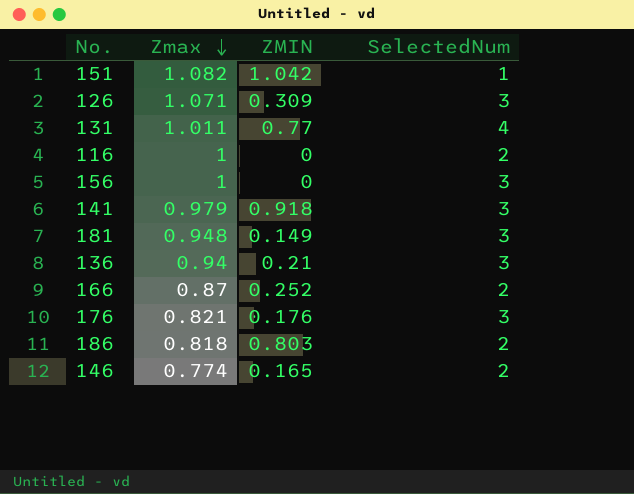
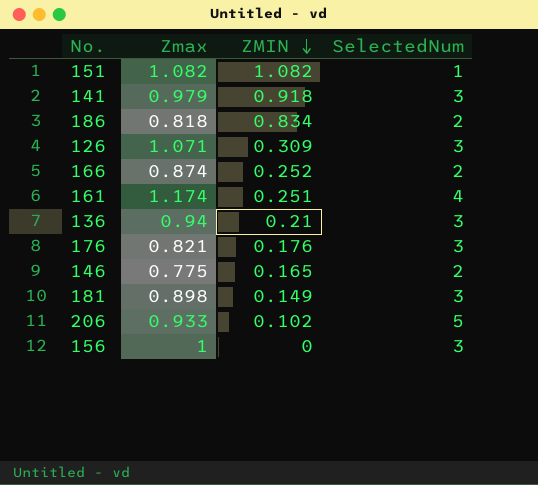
row order: Zmax descending -> ZMIN descending
row 131: 1.011 | 0.77 | 4 -> none
row 116: 1 | 0 | 2 -> none
151 | ZMIN: 1.042 -> 1.082
186 | ZMIN: 0.803 -> 0.834
166 | Zmax: 0.87 -> 0.874
row 161: none -> 1.174 | 0.251 | 4
146 | Zmax: 0.774 -> 0.775
181 | Zmax: 0.948 -> 0.898
row 206: none -> 0.933 | 0.102 | 5

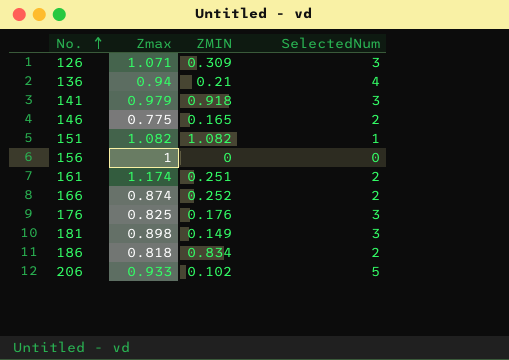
row order: ZMIN descending -> No. ascending
136 | SelectedNum: 3 -> 4
156 | SelectedNum: 3 -> 0
161 | SelectedNum: 4 -> 2
176 | Zmax: 0.821 -> 0.825

